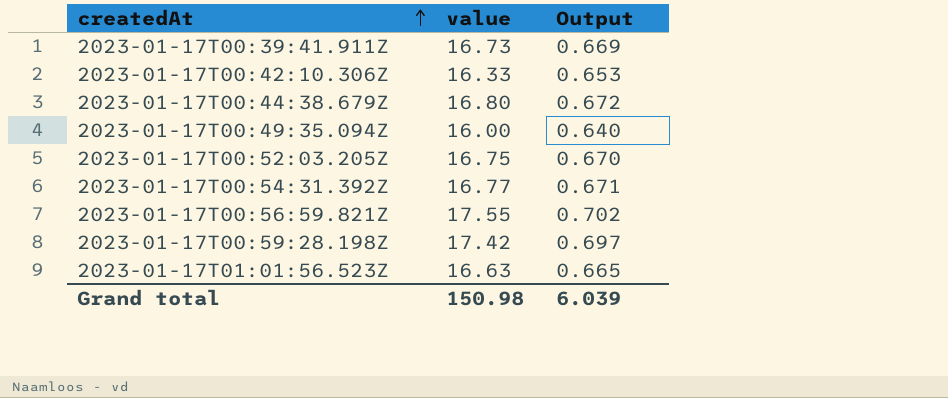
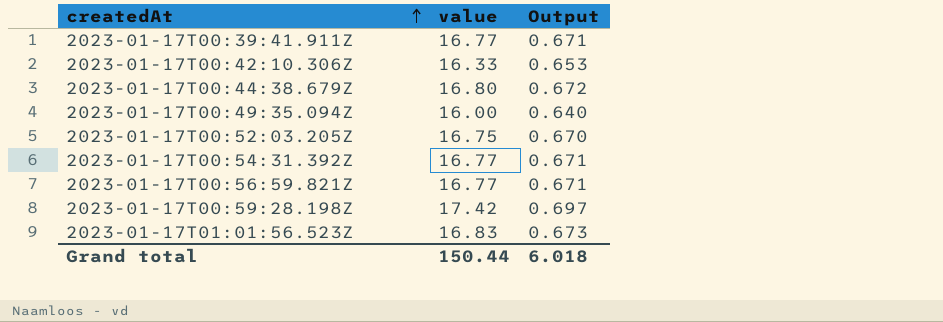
2023-01-17T00:39:41.911Z | value: 16.73 -> 16.77
2023-01-17T00:39:41.911Z | Output: 0.669 -> 0.671
2023-01-17T00:56:59.821Z | value: 17.55 -> 16.77
2023-01-17T00:56:59.821Z | Output: 0.702 -> 0.671
2023-01-17T01:01:56.523Z | value: 16.63 -> 16.83
2023-01-17T01:01:56.523Z | Output: 0.665 -> 0.673
Grand total | value: 150.98 -> 150.44
Grand total | Output: 6.039 -> 6.018

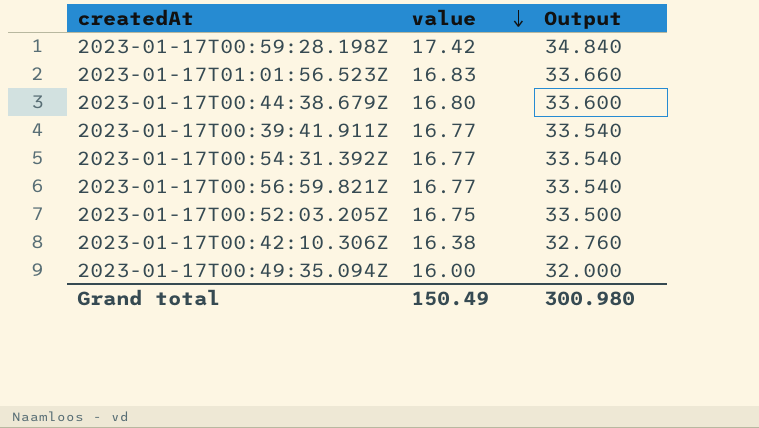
row order: createdAt ascending -> value descending
column Output | formula: [value] * 0.04 -> [value] * 2
2023-01-17T00:42:10.306Z | value: 16.33 -> 16.38
Grand total | value: 150.44 -> 150.49
Grand total | Output: 6.018 -> 300.980

